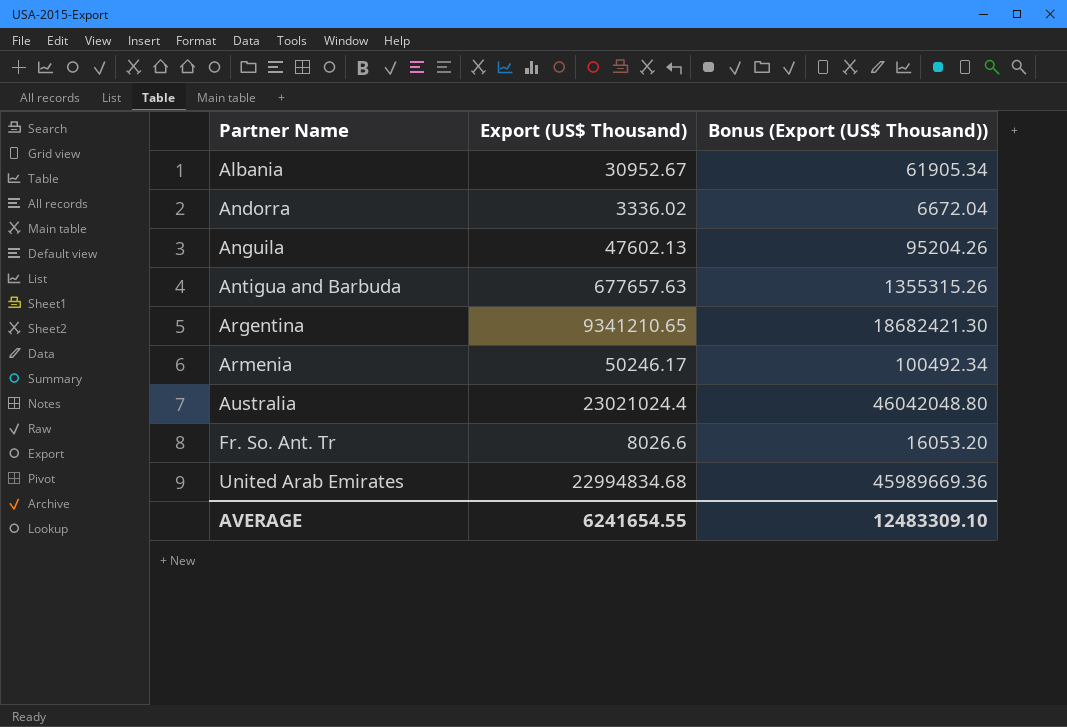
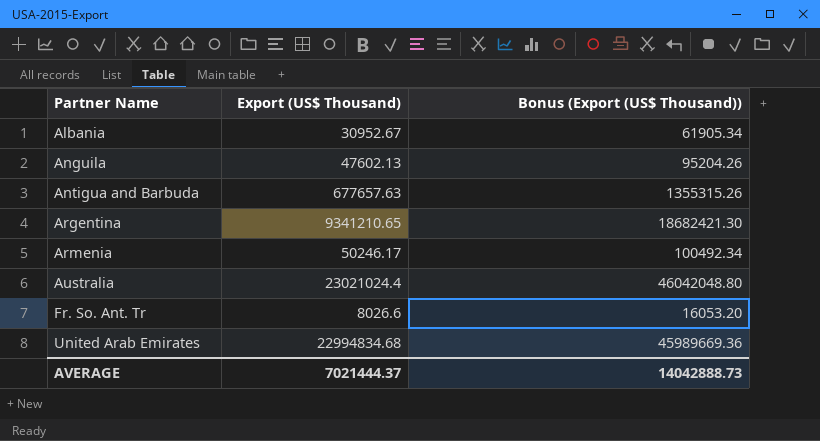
row Andorra: 3336.02 | 6672.04 -> none
AVERAGE | Export (US$ Thousand): 6241654.55 -> 7021444.37
AVERAGE | Bonus (Export (US$ Thousand)): 12483309.10 -> 14042888.73

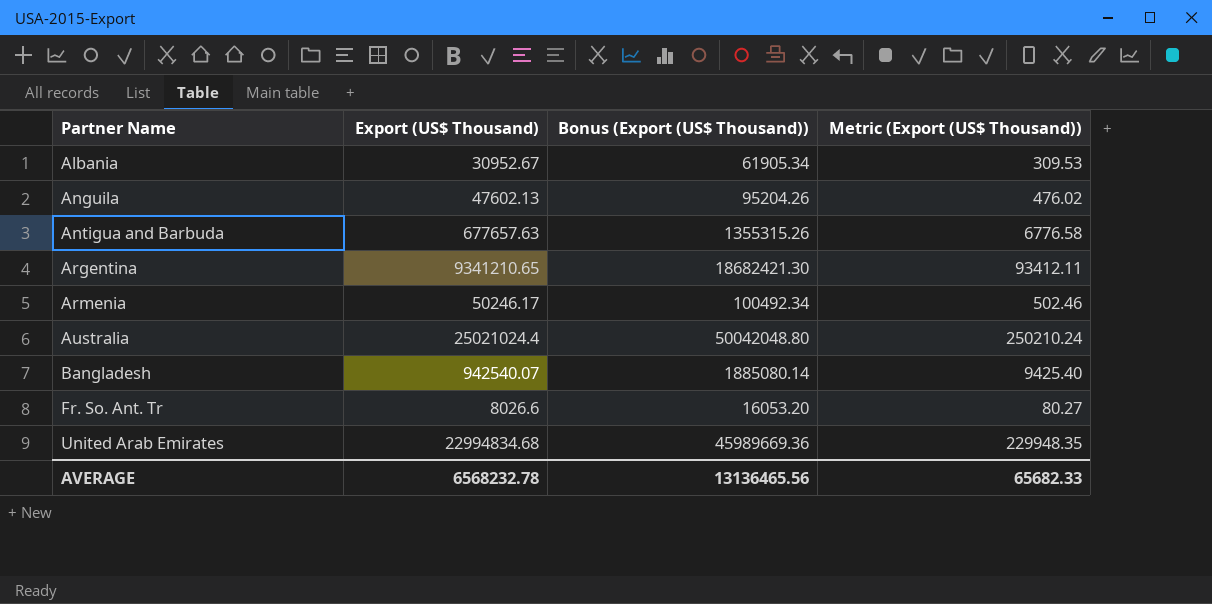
column Metric (Export (US$ Thousand)) | formula: none -> [Export (US$ Thousand)] * 0.01
Australia | Export (US$ Thousand): 23021024.4 -> 25021024.4
Australia | Bonus (Export (US$ Thousand)): 46042048.80 -> 50042048.80
row Bangladesh: none -> 942540.07 | 1885080.14 | 9425.40
AVERAGE | Export (US$ Thousand): 7021444.37 -> 6568232.78
AVERAGE | Bonus (Export (US$ Thousand)): 14042888.73 -> 13136465.56

